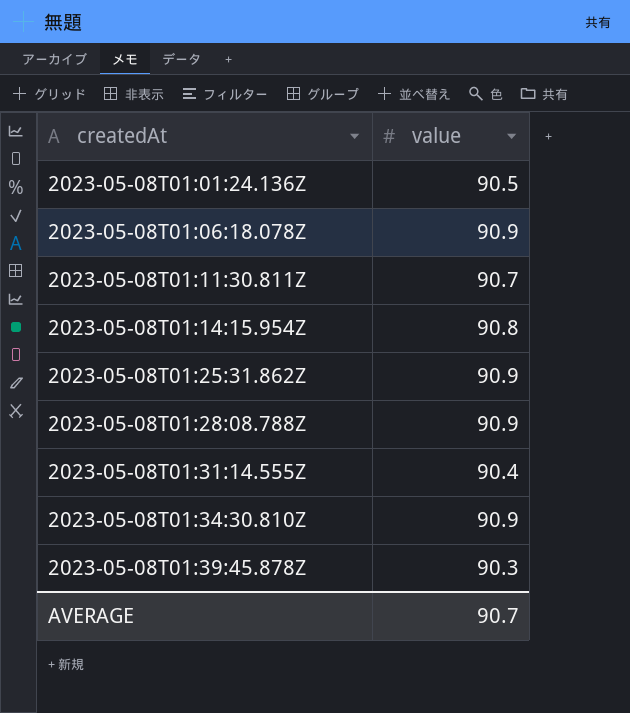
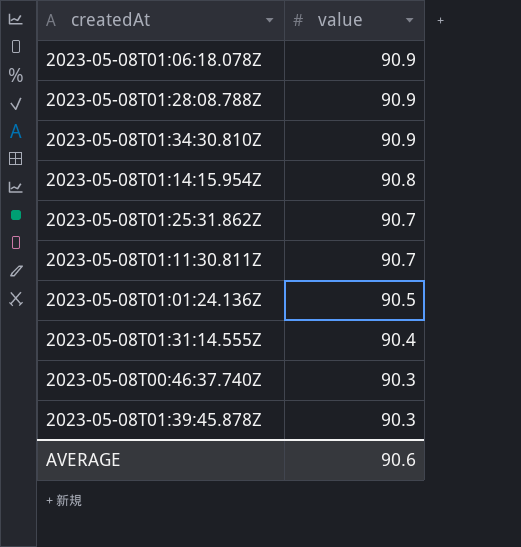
row order: createdAt ascending -> value descending
2023-05-08T01:25:31.862Z | value: 90.9 -> 90.7
row 2023-05-08T00:46:37.740Z: none -> 90.3
AVERAGE | value: 90.7 -> 90.6

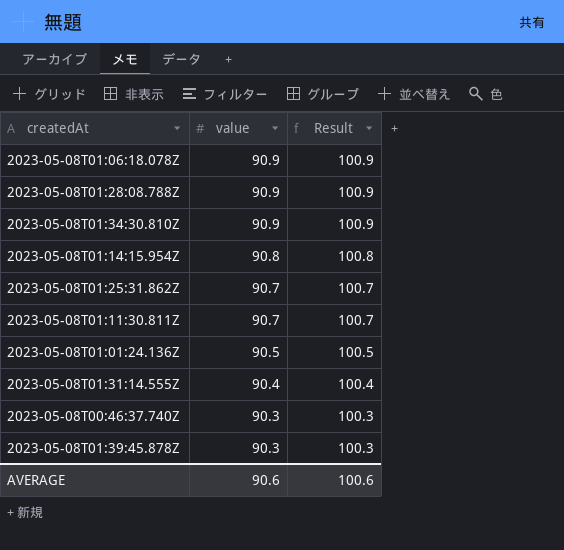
column Result | formula: none -> [value] + 10

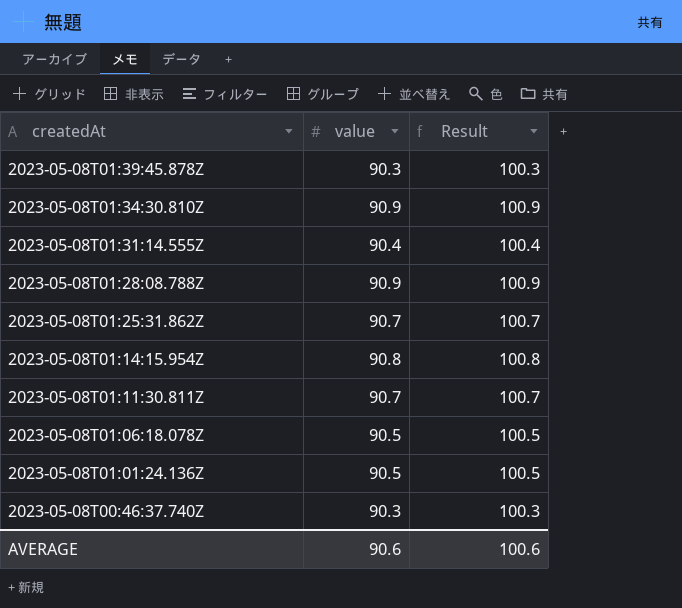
row order: value descending -> createdAt descending
2023-05-08T01:06:18.078Z | value: 90.9 -> 90.5
2023-05-08T01:06:18.078Z | Result: 100.9 -> 100.5

